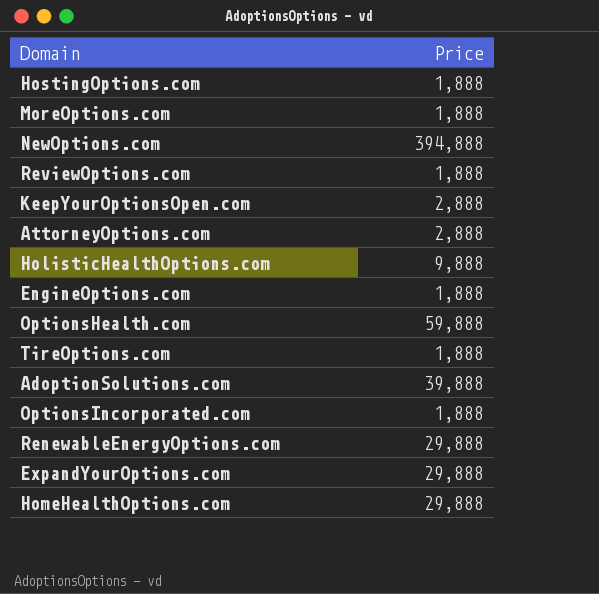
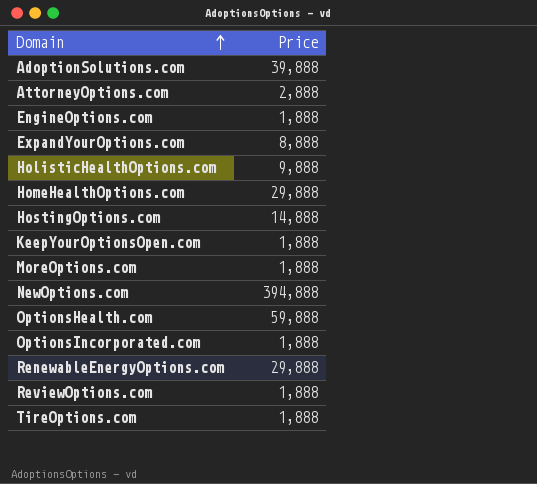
row order: none -> Domain ascending
ExpandYourOptions.com | Price: 29,888 -> 8,888
HostingOptions.com | Price: 1,888 -> 14,888
KeepYourOptionsOpen.com | Price: 2,888 -> 1,888

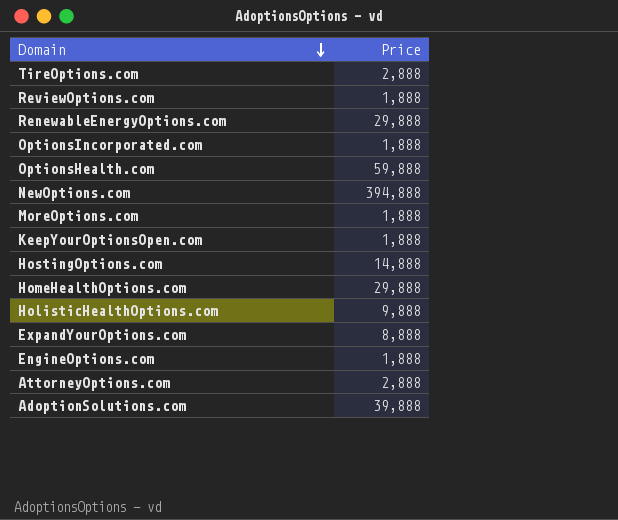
row order: Domain ascending -> Domain descending
TireOptions.com | Price: 1,888 -> 2,888

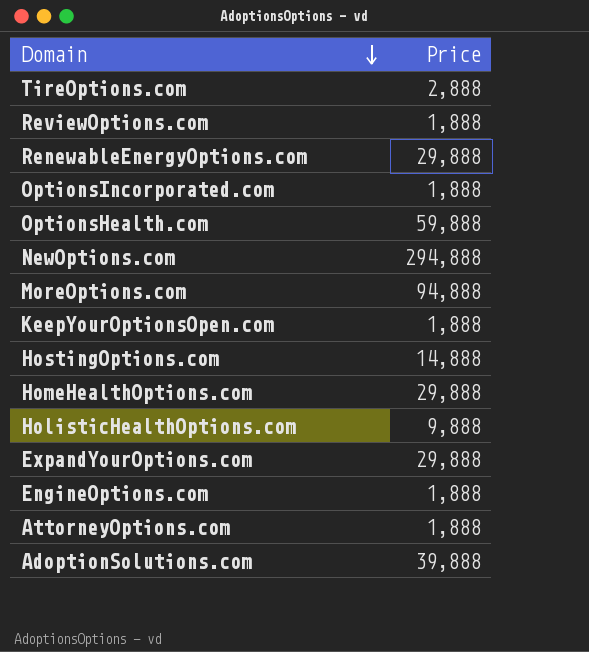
NewOptions.com | Price: 394,888 -> 294,888
MoreOptions.com | Price: 1,888 -> 94,888
ExpandYourOptions.com | Price: 8,888 -> 29,888
AttorneyOptions.com | Price: 2,888 -> 1,888

